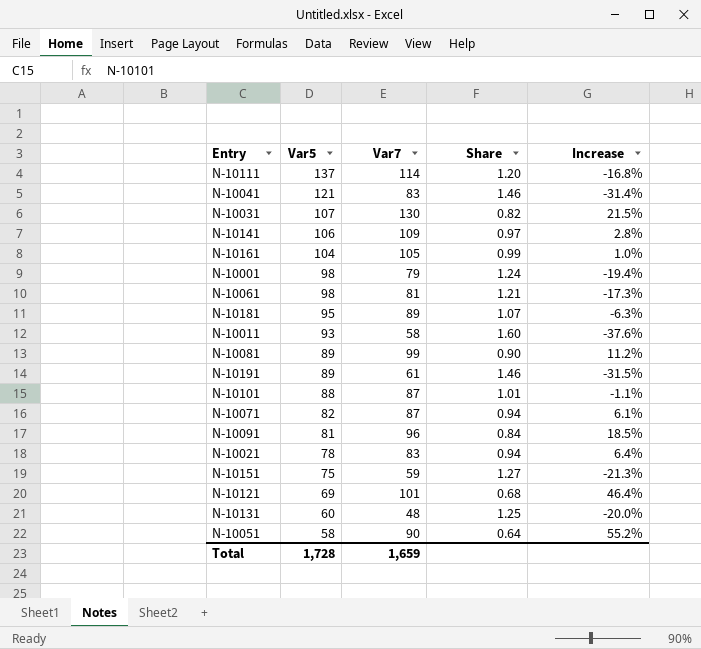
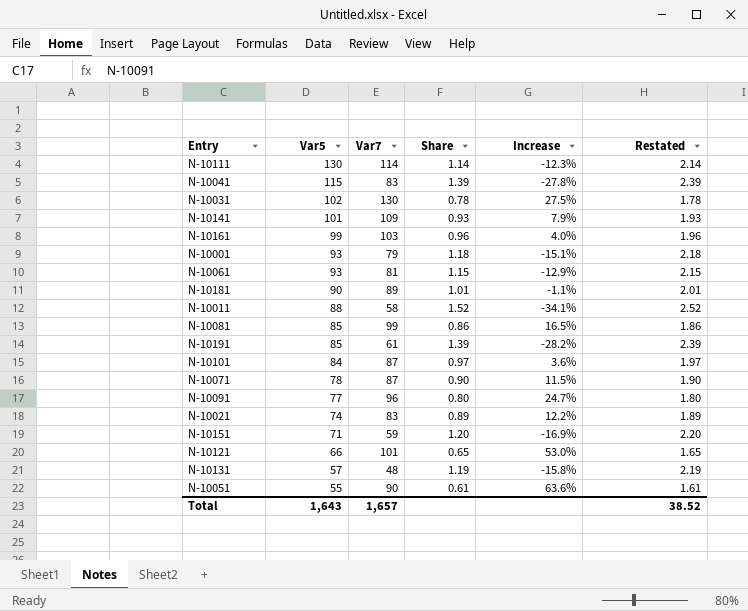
column Restated | formula: none -> [Share] + 1
N-10111 | Var5: 137 -> 130
N-10111 | Share: 1.20 -> 1.14
N-10111 | Increase: -16.8% -> -12.3%
N-10041 | Var5: 121 -> 115
N-10041 | Share: 1.46 -> 1.39
N-10041 | Increase: -31.4% -> -27.8%
N-10031 | Var5: 107 -> 102
N-10031 | Share: 0.82 -> 0.78
N-10031 | Increase: 21.5% -> 27.5%
N-10141 | Var5: 106 -> 101
N-10141 | Share: 0.97 -> 0.93
N-10141 | Increase: 2.8% -> 7.9%
N-10161 | Var5: 104 -> 99
N-10161 | Var7: 105 -> 103
N-10161 | Share: 0.99 -> 0.96
N-10161 | Increase: 1.0% -> 4.0%
N-10001 | Var5: 98 -> 93
N-10001 | Share: 1.24 -> 1.18
N-10001 | Increase: -19.4% -> -15.1%
N-10061 | Var5: 98 -> 93
N-10061 | Share: 1.21 -> 1.15
N-10061 | Increase: -17.3% -> -12.9%
N-10181 | Var5: 95 -> 90
N-10181 | Share: 1.07 -> 1.01
N-10181 | Increase: -6.3% -> -1.1%
N-10011 | Var5: 93 -> 88
N-10011 | Share: 1.60 -> 1.52
N-10011 | Increase: -37.6% -> -34.1%
N-10081 | Var5: 89 -> 85
N-10081 | Share: 0.90 -> 0.86
N-10081 | Increase: 11.2% -> 16.5%
N-10191 | Var5: 89 -> 85
N-10191 | Share: 1.46 -> 1.39
N-10191 | Increase: -31.5% -> -28.2%
N-10101 | Var5: 88 -> 84
N-10101 | Share: 1.01 -> 0.97
N-10101 | Increase: -1.1% -> 3.6%
N-10071 | Var5: 82 -> 78
N-10071 | Share: 0.94 -> 0.90
N-10071 | Increase: 6.1% -> 11.5%
N-10091 | Var5: 81 -> 77
N-10091 | Share: 0.84 -> 0.80
N-10091 | Increase: 18.5% -> 24.7%
N-10021 | Var5: 78 -> 74
N-10021 | Share: 0.94 -> 0.89
N-10021 | Increase: 6.4% -> 12.2%
N-10151 | Var5: 75 -> 71
N-10151 | Share: 1.27 -> 1.20
N-10151 | Increase: -21.3% -> -16.9%
N-10121 | Var5: 69 -> 66
N-10121 | Share: 0.68 -> 0.65
N-10121 | Increase: 46.4% -> 53.0%
N-10131 | Var5: 60 -> 57
N-10131 | Share: 1.25 -> 1.19
N-10131 | Increase: -20.0% -> -15.8%
N-10051 | Var5: 58 -> 55
N-10051 | Share: 0.64 -> 0.61
N-10051 | Increase: 55.2% -> 63.6%
Total | Var5: 1,728 -> 1,643
Total | Var7: 1,659 -> 1,657

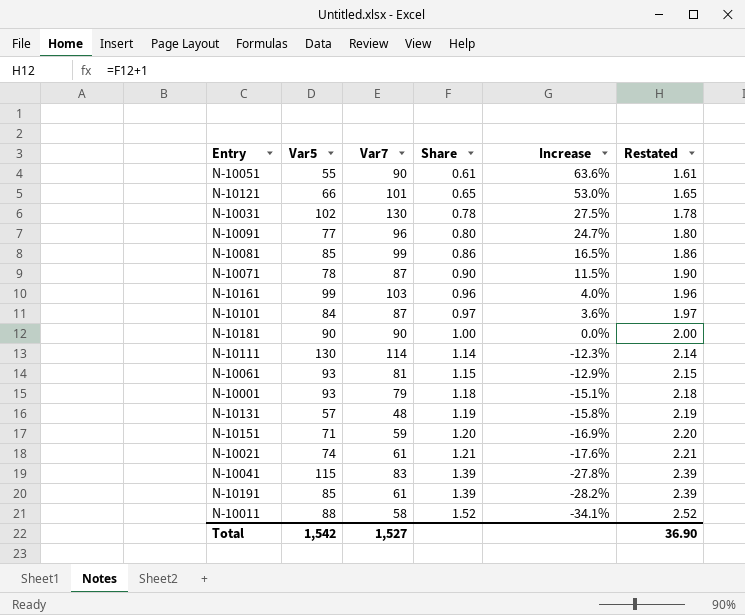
row order: Var5 descending -> Share ascending
row N-10141: 101 | 109 | 0.93 | 7.9% | 1.93 -> none
N-10181 | Var7: 89 -> 90
N-10181 | Share: 1.01 -> 1.00
N-10181 | Increase: -1.1% -> 0.0%
N-10181 | Restated: 2.01 -> 2.00
N-10021 | Var7: 83 -> 61
N-10021 | Share: 0.89 -> 1.21
N-10021 | Increase: 12.2% -> -17.6%
N-10021 | Restated: 1.89 -> 2.21
Total | Var5: 1,643 -> 1,542
Total | Var7: 1,657 -> 1,527
Total | Restated: 38.52 -> 36.90

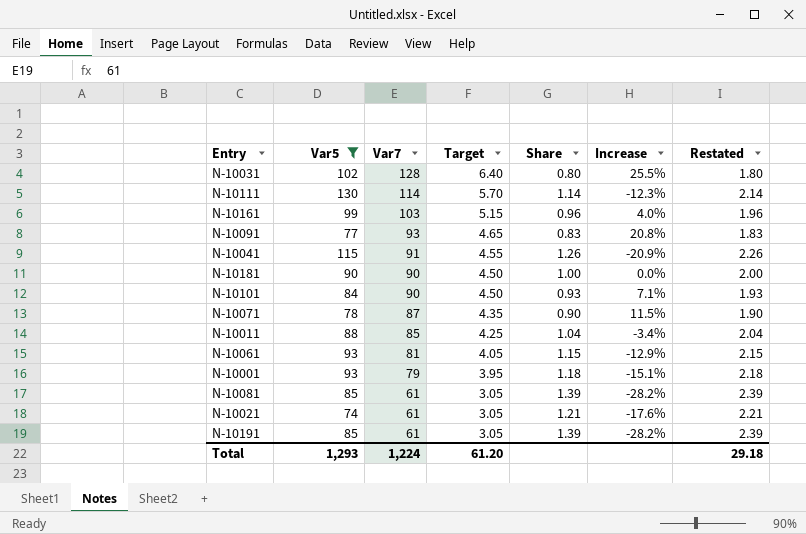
filter: none -> Var5 >= 74
row order: Share ascending -> Var7 descending
column Target | formula: none -> [Var7] * 0.05
N-10031 | Var7: 130 -> 128
N-10031 | Share: 0.78 -> 0.80
N-10031 | Increase: 27.5% -> 25.5%
N-10031 | Restated: 1.78 -> 1.80
N-10091 | Var7: 96 -> 93
N-10091 | Share: 0.80 -> 0.83
N-10091 | Increase: 24.7% -> 20.8%
N-10091 | Restated: 1.80 -> 1.83
N-10041 | Var7: 83 -> 91
N-10041 | Share: 1.39 -> 1.26
N-10041 | Increase: -27.8% -> -20.9%
N-10041 | Restated: 2.39 -> 2.26
N-10101 | Var7: 87 -> 90
N-10101 | Share: 0.97 -> 0.93
N-10101 | Increase: 3.6% -> 7.1%
N-10101 | Restated: 1.97 -> 1.93
N-10011 | Var7: 58 -> 85
N-10011 | Share: 1.52 -> 1.04
N-10011 | Increase: -34.1% -> -3.4%
N-10011 | Restated: 2.52 -> 2.04
N-10081 | Var7: 99 -> 61
N-10081 | Share: 0.86 -> 1.39
N-10081 | Increase: 16.5% -> -28.2%
N-10081 | Restated: 1.86 -> 2.39
Total | Var5: 1,542 -> 1,293
Total | Var7: 1,527 -> 1,224
Total | Restated: 36.90 -> 29.18

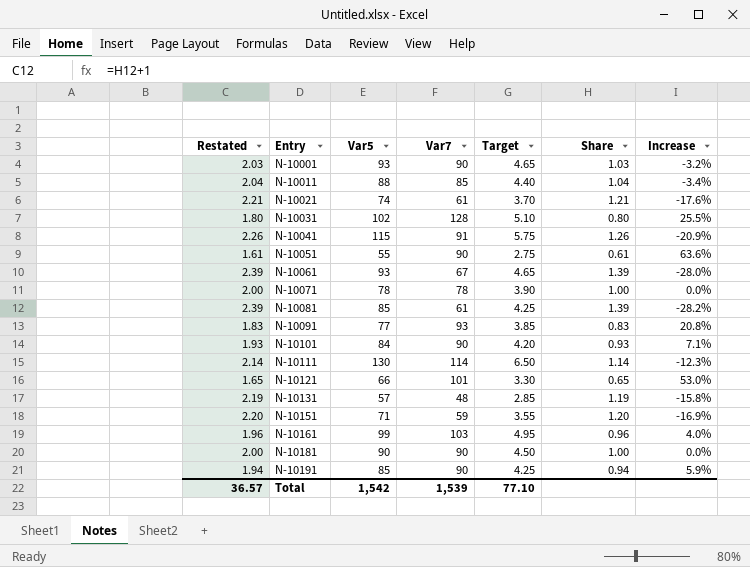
filter: Var5 >= 74 -> none
row order: Var7 descending -> Entry ascending
column Restated | position: 7 -> 1
column Target | formula: [Var7] * 0.05 -> [Var5] * 0.05
N-10001 | Restated: 2.18 -> 2.03
N-10001 | Var7: 79 -> 90
N-10001 | Share: 1.18 -> 1.03
N-10001 | Increase: -15.1% -> -3.2%
N-10061 | Restated: 2.15 -> 2.39
N-10061 | Var7: 81 -> 67
N-10061 | Share: 1.15 -> 1.39
N-10061 | Increase: -12.9% -> -28.0%
N-10071 | Restated: 1.90 -> 2.00
N-10071 | Var7: 87 -> 78
N-10071 | Share: 0.90 -> 1.00
N-10071 | Increase: 11.5% -> 0.0%
N-10191 | Restated: 2.39 -> 1.94
N-10191 | Var7: 61 -> 90
N-10191 | Share: 1.39 -> 0.94
N-10191 | Increase: -28.2% -> 5.9%
Total | Restated: 29.18 -> 36.57
Total | Var5: 1,293 -> 1,542
Total | Var7: 1,224 -> 1,539
Total | Target: 61.20 -> 77.10

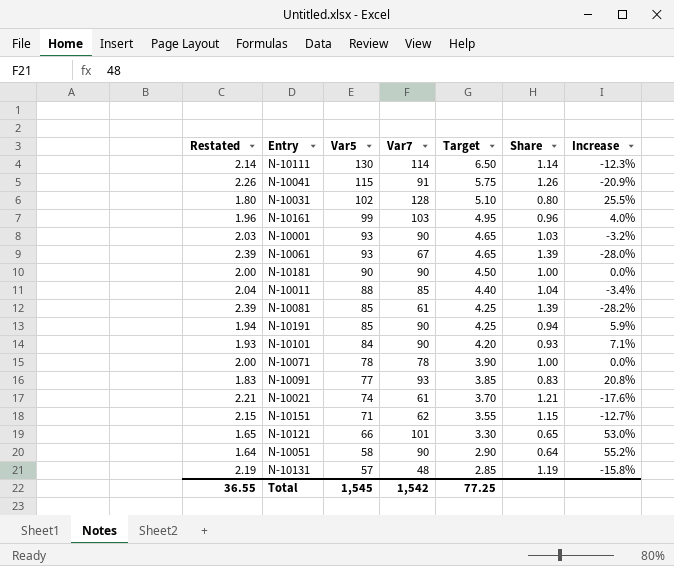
row order: Entry ascending -> Var5 descending
N-10151 | Restated: 2.20 -> 2.15
N-10151 | Var7: 59 -> 62
N-10151 | Share: 1.20 -> 1.15
N-10151 | Increase: -16.9% -> -12.7%
N-10051 | Restated: 1.61 -> 1.64
N-10051 | Var5: 55 -> 58
N-10051 | Target: 2.75 -> 2.90
N-10051 | Share: 0.61 -> 0.64
N-10051 | Increase: 63.6% -> 55.2%
Total | Restated: 36.57 -> 36.55
Total | Var5: 1,542 -> 1,545
Total | Var7: 1,539 -> 1,542
Total | Target: 77.10 -> 77.25

